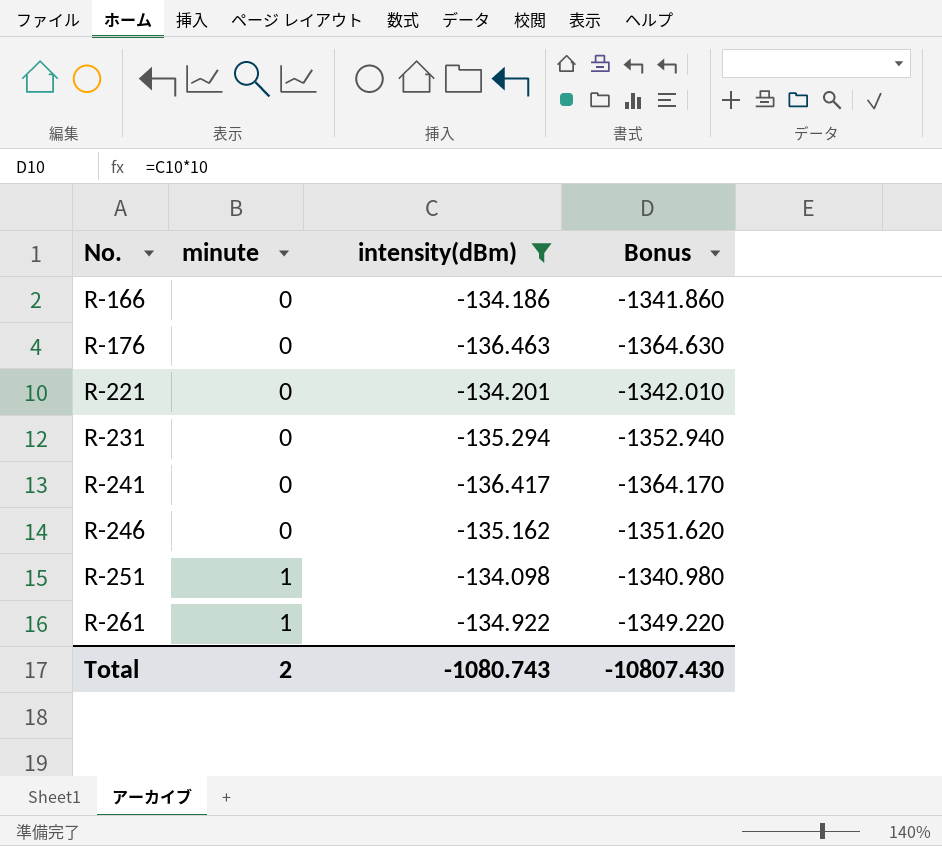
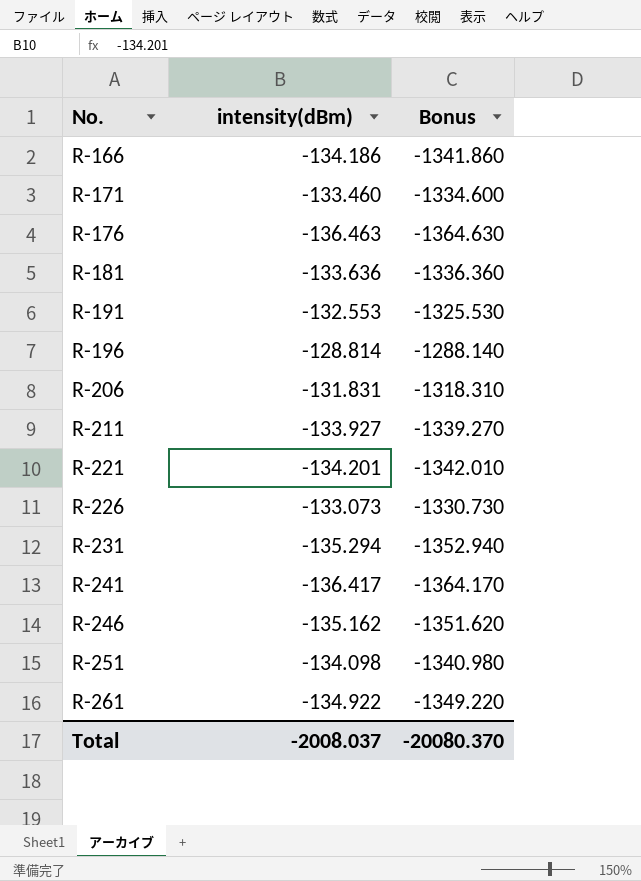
filter: intensity(dBm) <= -134.098 -> none
column minute | position: 2 -> none
Total | intensity(dBm): -1080.743 -> -2008.037
Total | Bonus: -10807.430 -> -20080.370

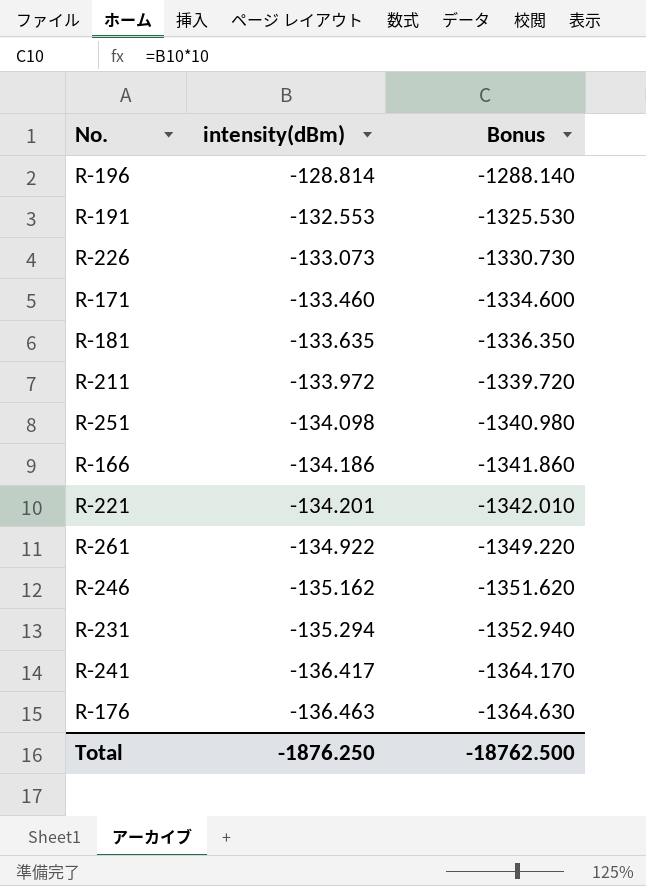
row order: No. ascending -> intensity(dBm) descending
row R-206: -131.831 | -1318.310 -> none
R-181 | intensity(dBm): -133.636 -> -133.635
R-181 | Bonus: -1336.360 -> -1336.350
R-211 | intensity(dBm): -133.927 -> -133.972
R-211 | Bonus: -1339.270 -> -1339.720
Total | intensity(dBm): -2008.037 -> -1876.250
Total | Bonus: -20080.370 -> -18762.500

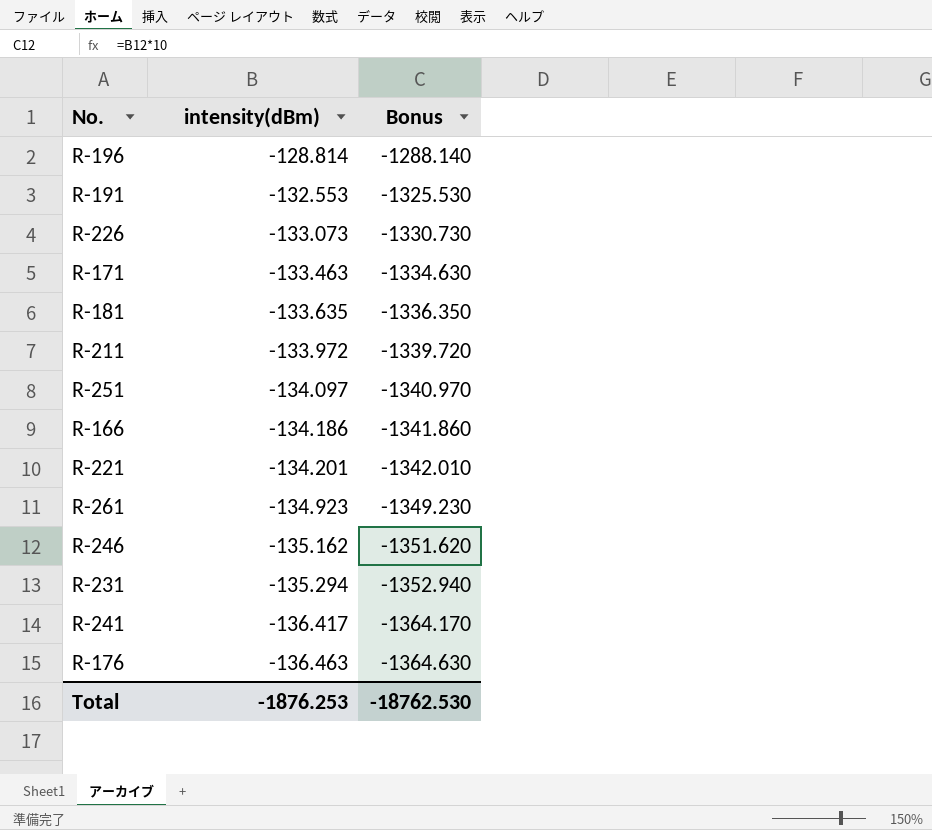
R-171 | intensity(dBm): -133.460 -> -133.463
R-171 | Bonus: -1334.600 -> -1334.630
R-251 | intensity(dBm): -134.098 -> -134.097
R-251 | Bonus: -1340.980 -> -1340.970
R-261 | intensity(dBm): -134.922 -> -134.923
R-261 | Bonus: -1349.220 -> -1349.230
Total | intensity(dBm): -1876.250 -> -1876.253
Total | Bonus: -18762.500 -> -18762.530

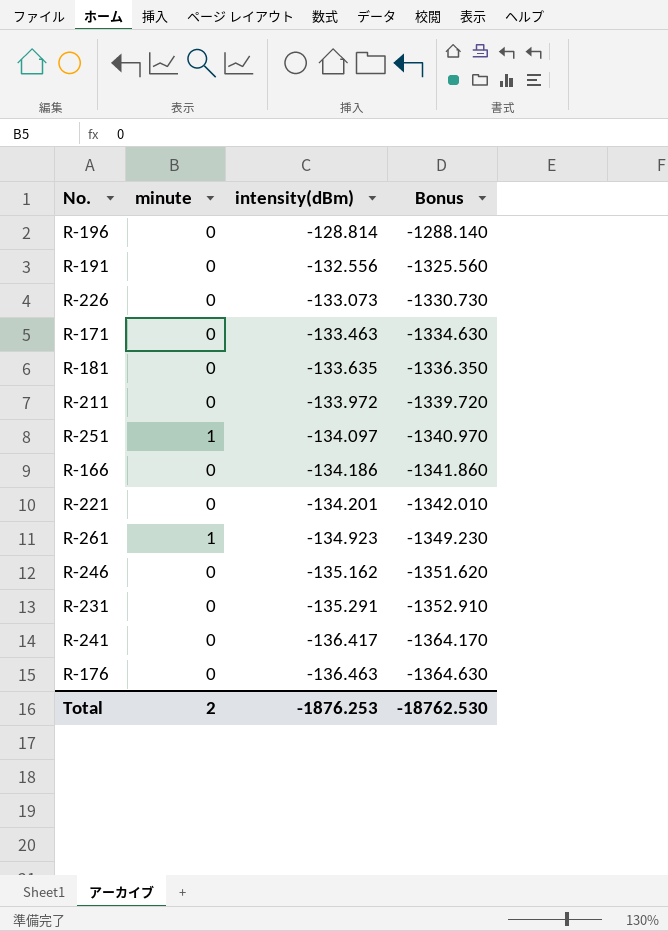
column minute | position: none -> 2
R-191 | intensity(dBm): -132.553 -> -132.556
R-191 | Bonus: -1325.530 -> -1325.560
R-231 | intensity(dBm): -135.294 -> -135.291
R-231 | Bonus: -1352.940 -> -1352.910

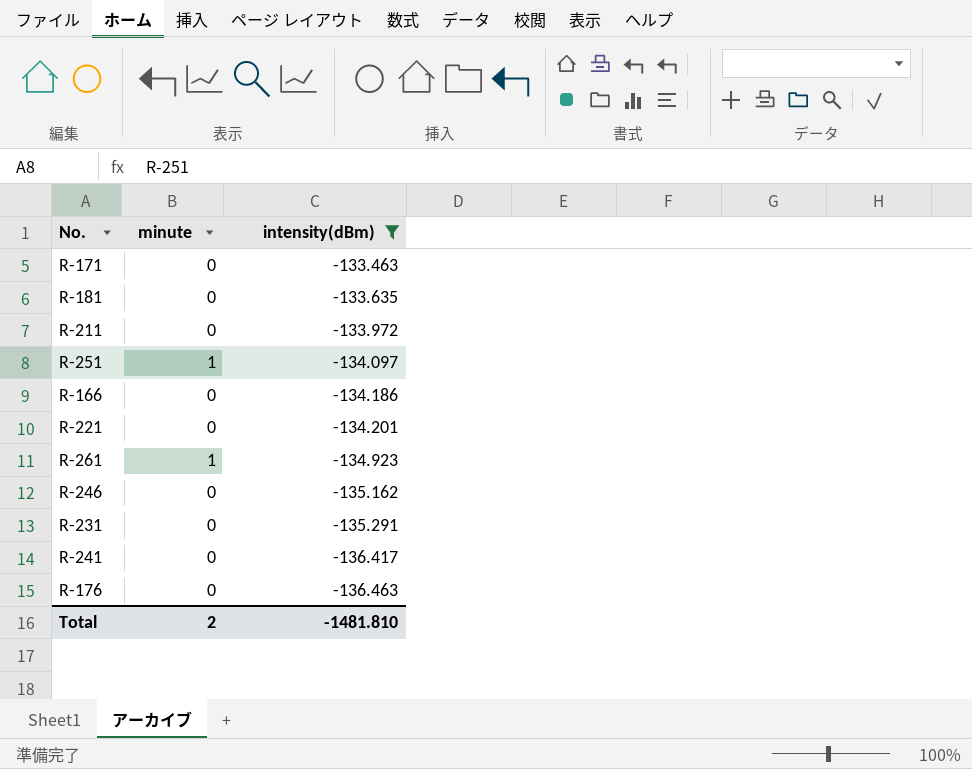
filter: none -> intensity(dBm) <= -133.463
column Bonus | formula: [intensity(dBm)] * 10 -> none
Total | intensity(dBm): -1876.253 -> -1481.810

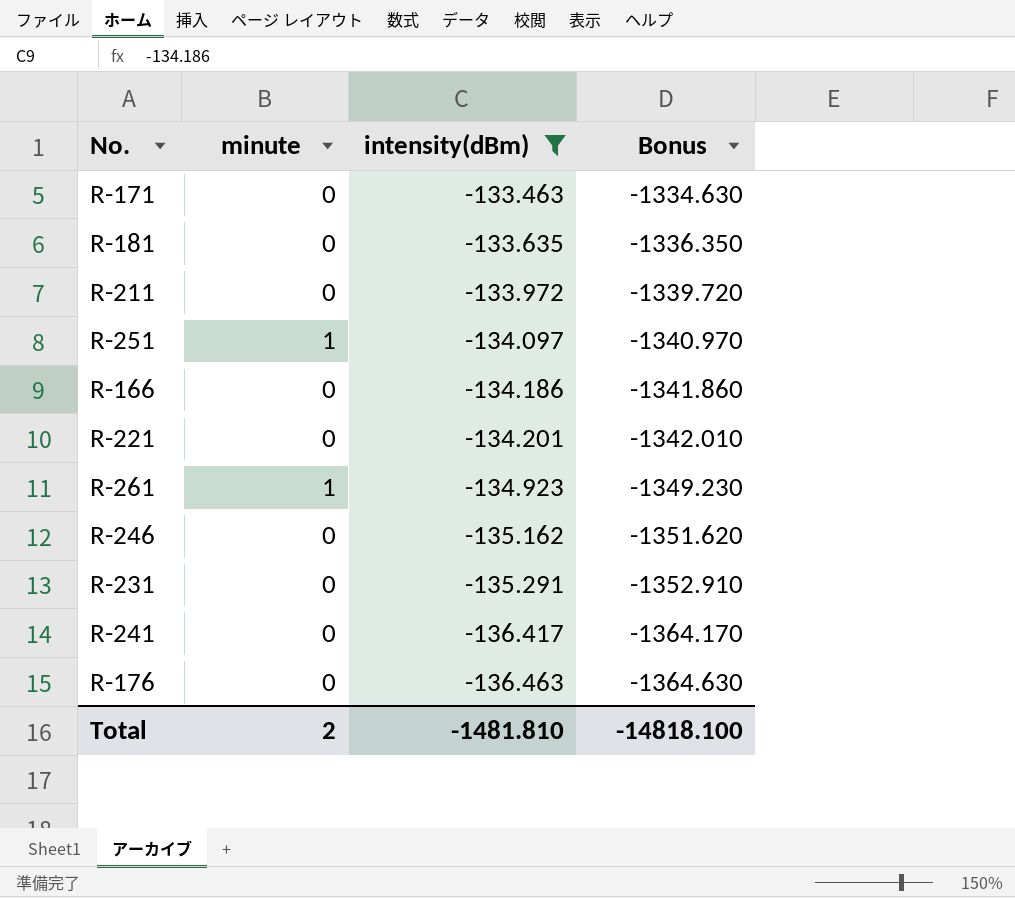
column Bonus | formula: none -> [intensity(dBm)] * 10

